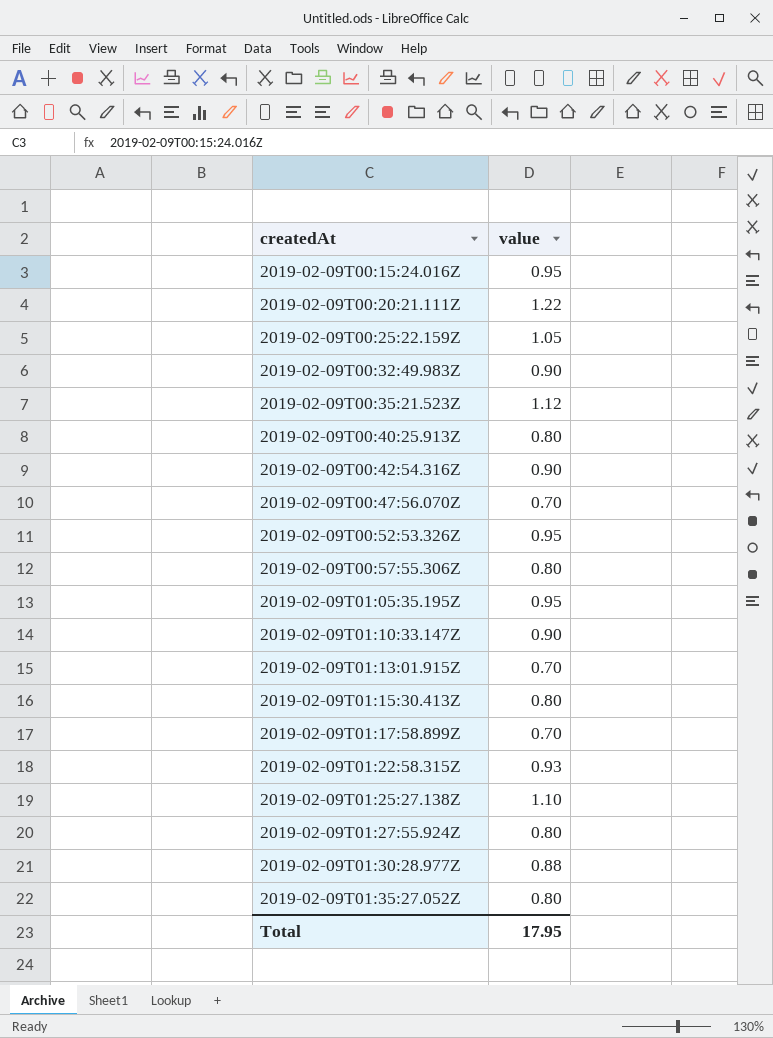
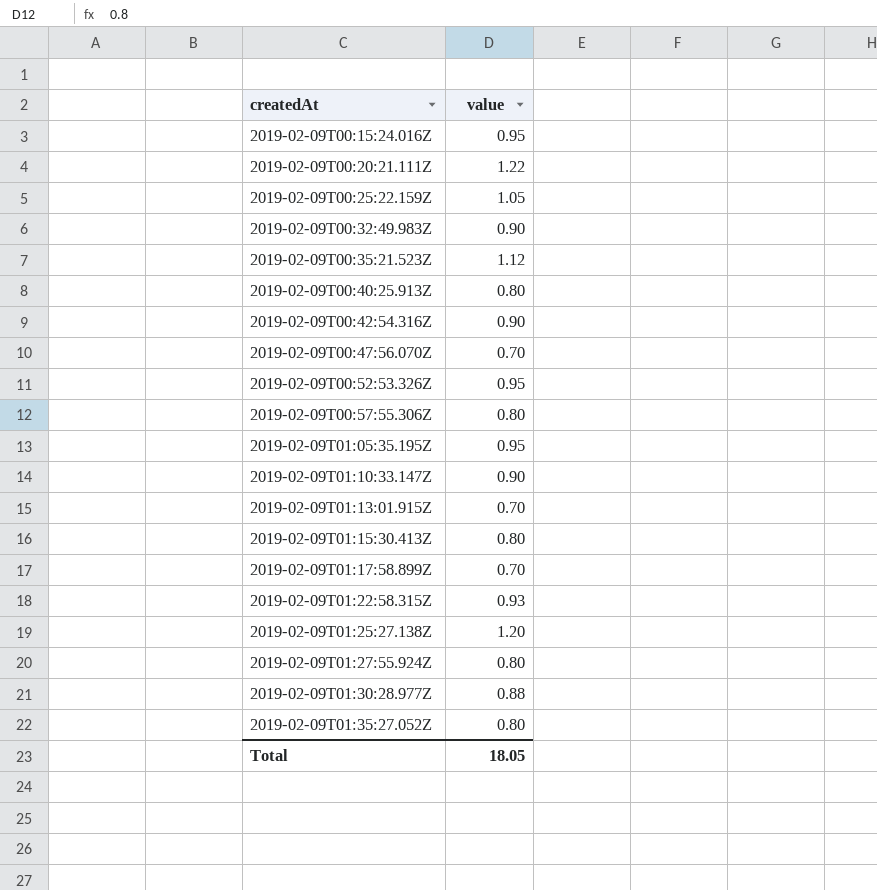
2019-02-09T01:25:27.138Z | value: 1.10 -> 1.20
Total | value: 17.95 -> 18.05

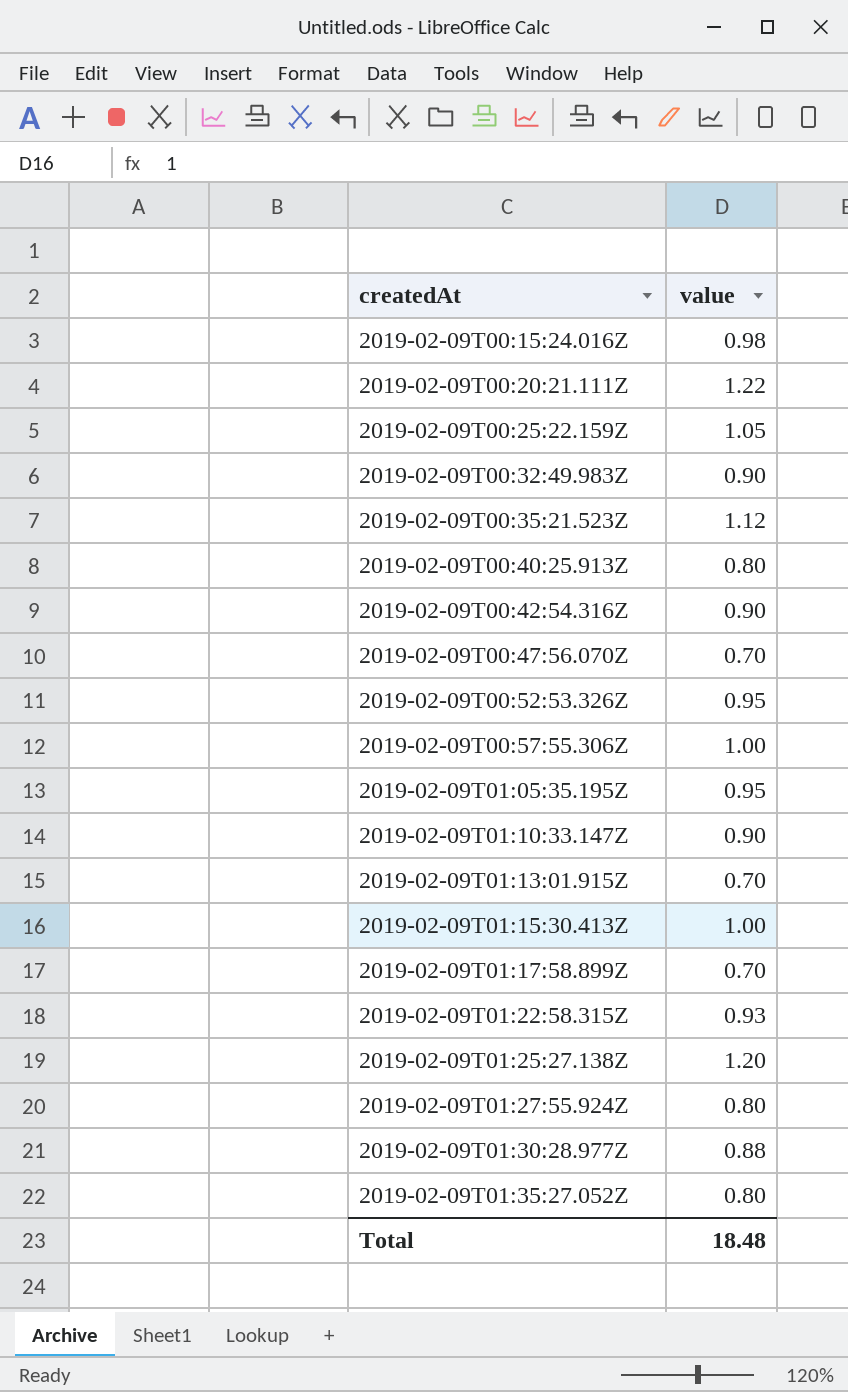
2019-02-09T00:15:24.016Z | value: 0.95 -> 0.98
2019-02-09T00:57:55.306Z | value: 0.80 -> 1.00
2019-02-09T01:15:30.413Z | value: 0.80 -> 1.00
Total | value: 18.05 -> 18.48

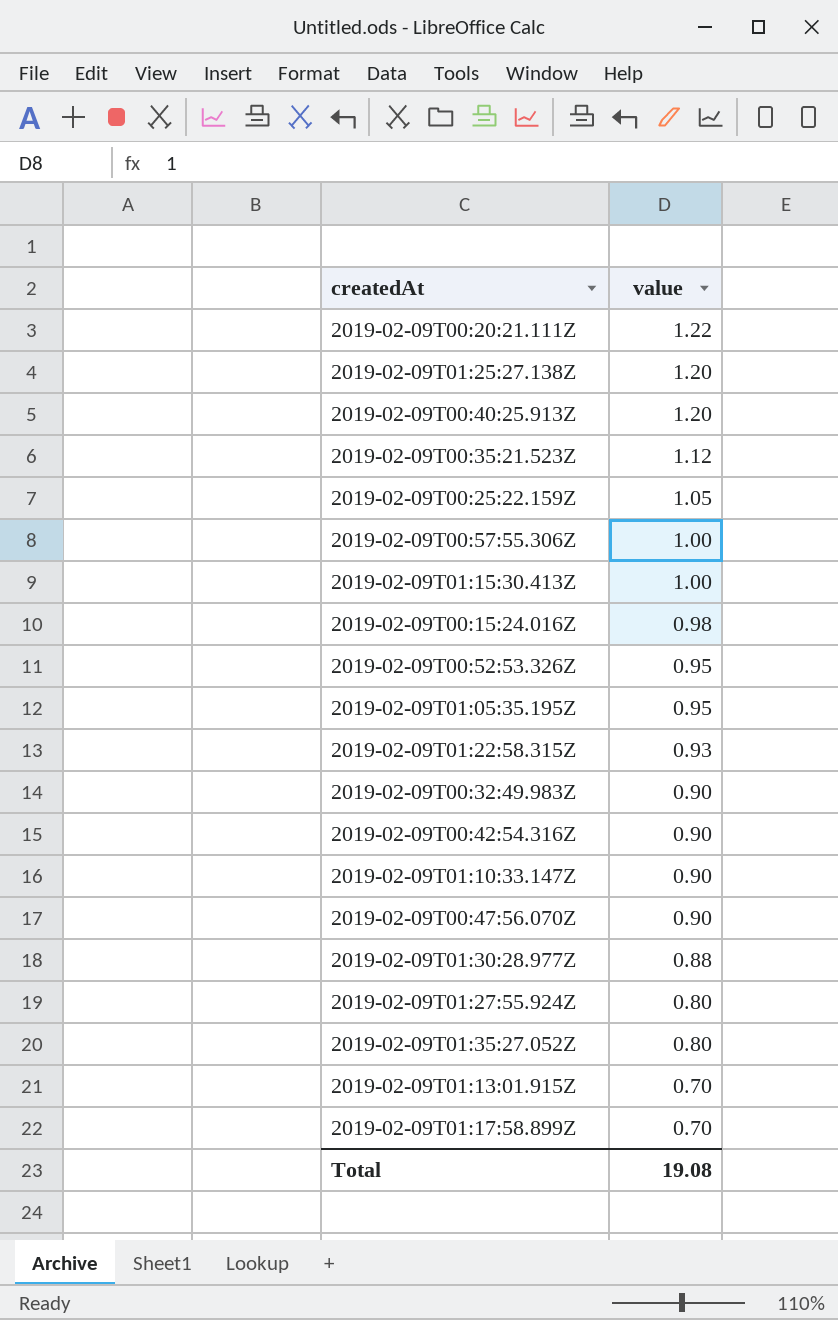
row order: createdAt ascending -> value descending
2019-02-09T00:40:25.913Z | value: 0.80 -> 1.20
2019-02-09T00:47:56.070Z | value: 0.70 -> 0.90
Total | value: 18.48 -> 19.08

